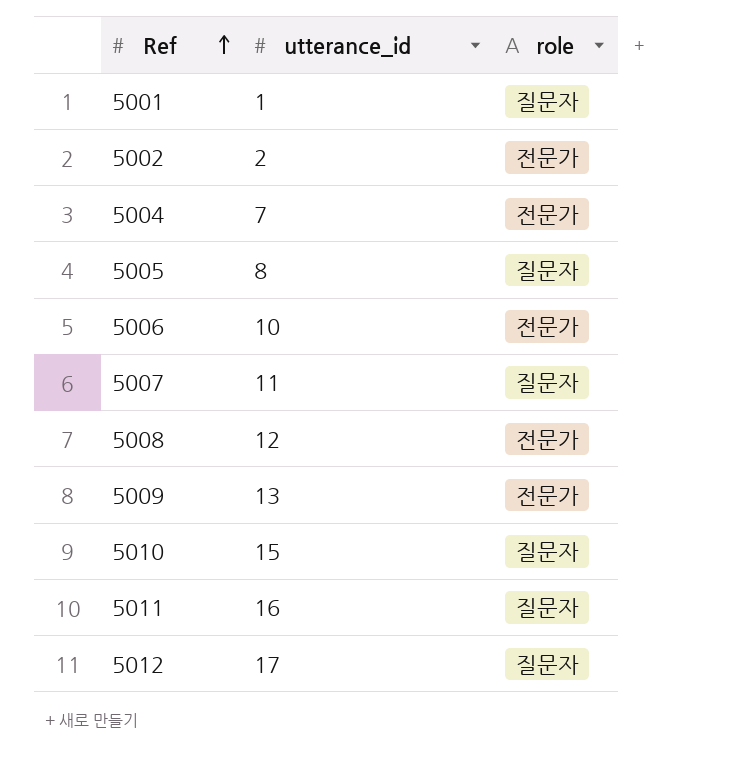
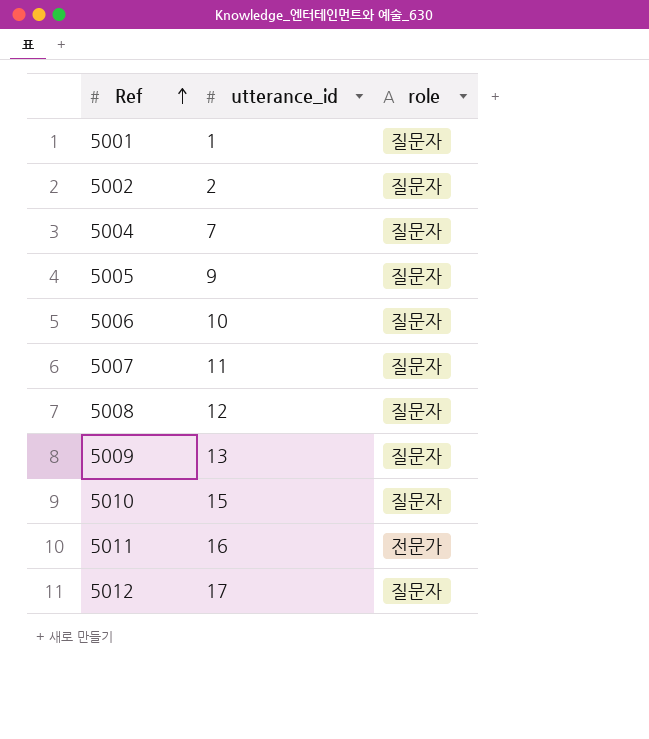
5002 | role: 전문가 -> 질문자
5004 | role: 전문가 -> 질문자
5005 | utterance_id: 8 -> 9
5006 | role: 전문가 -> 질문자
5008 | role: 전문가 -> 질문자
5009 | role: 전문가 -> 질문자
5011 | role: 질문자 -> 전문가

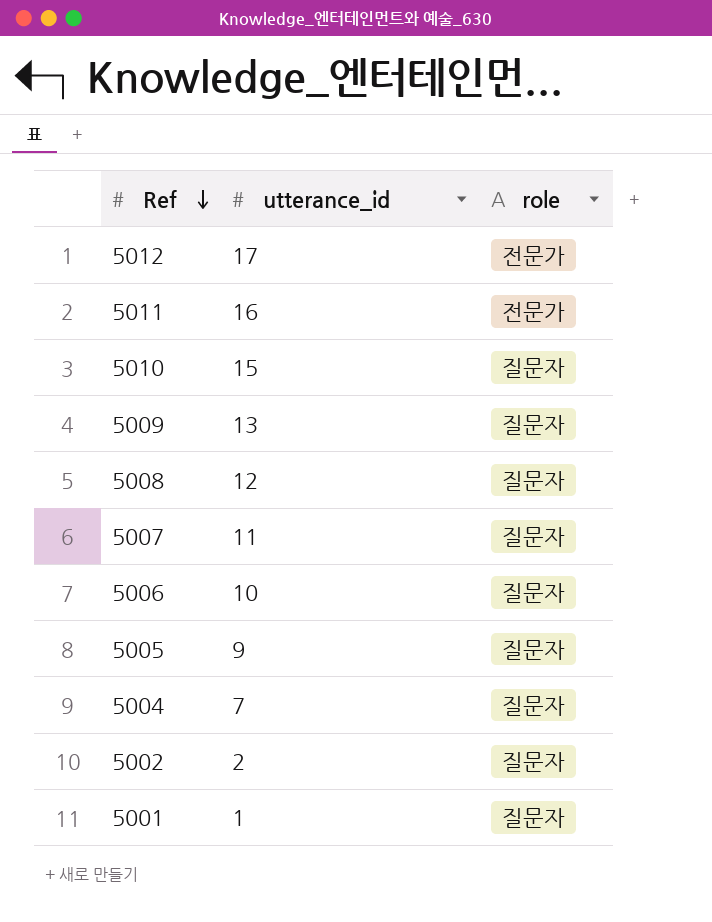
row order: Ref ascending -> Ref descending
5012 | role: 질문자 -> 전문가

